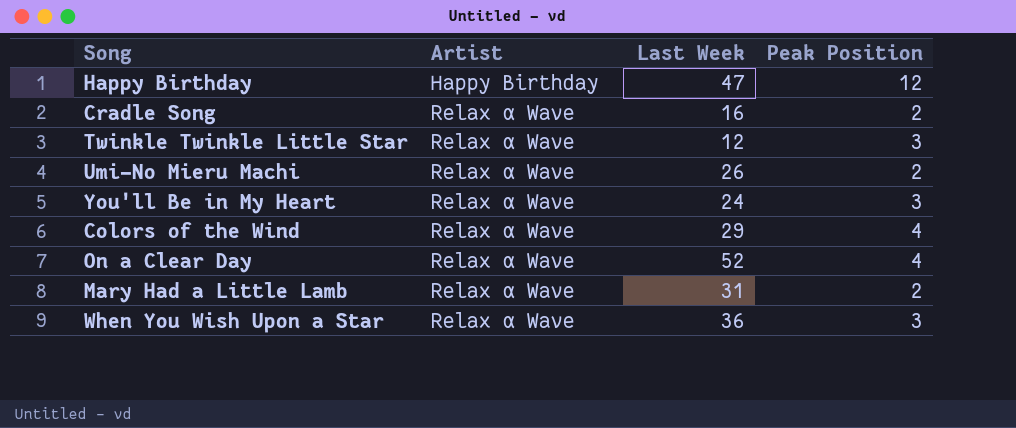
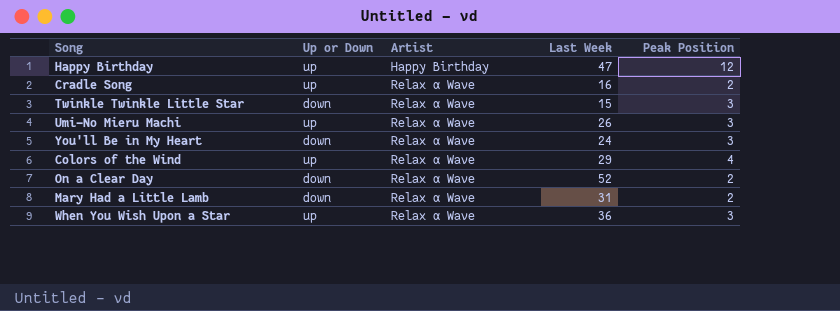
column Up or Down | position: none -> 2
Twinkle Twinkle Little Star | Last Week: 12 -> 15
Umi-No Mieru Machi | Peak Position: 2 -> 3
On a Clear Day | Peak Position: 4 -> 2

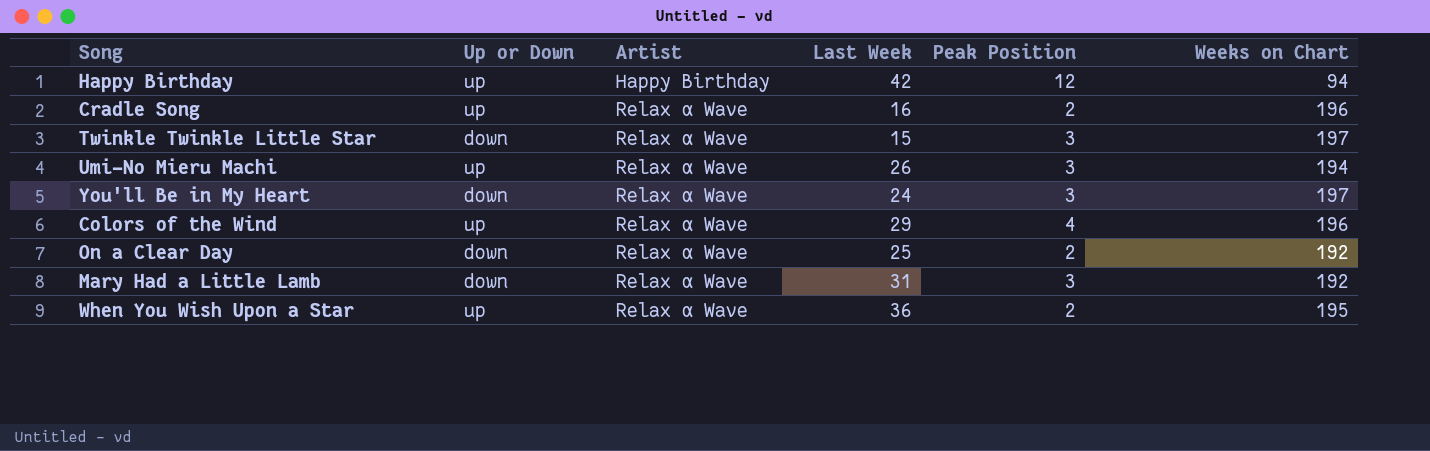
column Weeks on Chart | position: none -> 6
Happy Birthday | Last Week: 47 -> 42
On a Clear Day | Last Week: 52 -> 25
Mary Had a Little Lamb | Peak Position: 2 -> 3
When You Wish Upon a Star | Peak Position: 3 -> 2

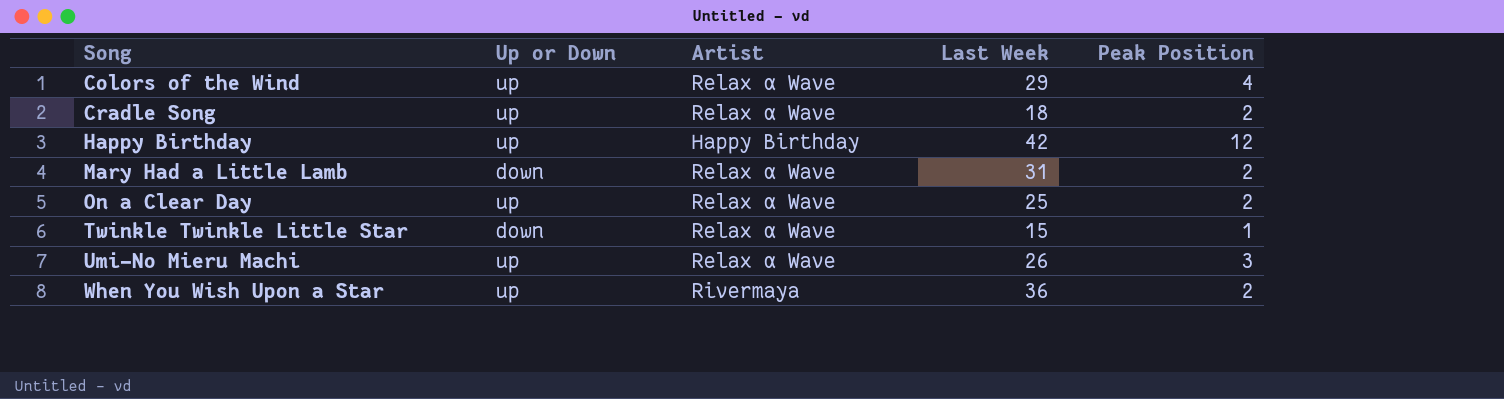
row order: Artist ascending -> Song ascending
column Weeks on Chart | position: 6 -> none
row You'll Be in My Heart: down | Relax α Wave | 24 | 3 | 197 -> none
Cradle Song | Last Week: 16 -> 18
Mary Had a Little Lamb | Peak Position: 3 -> 2
On a Clear Day | Up or Down: down -> up
Twinkle Twinkle Little Star | Peak Position: 3 -> 1
When You Wish Upon a Star | Artist: Relax α Wave -> Rivermaya

